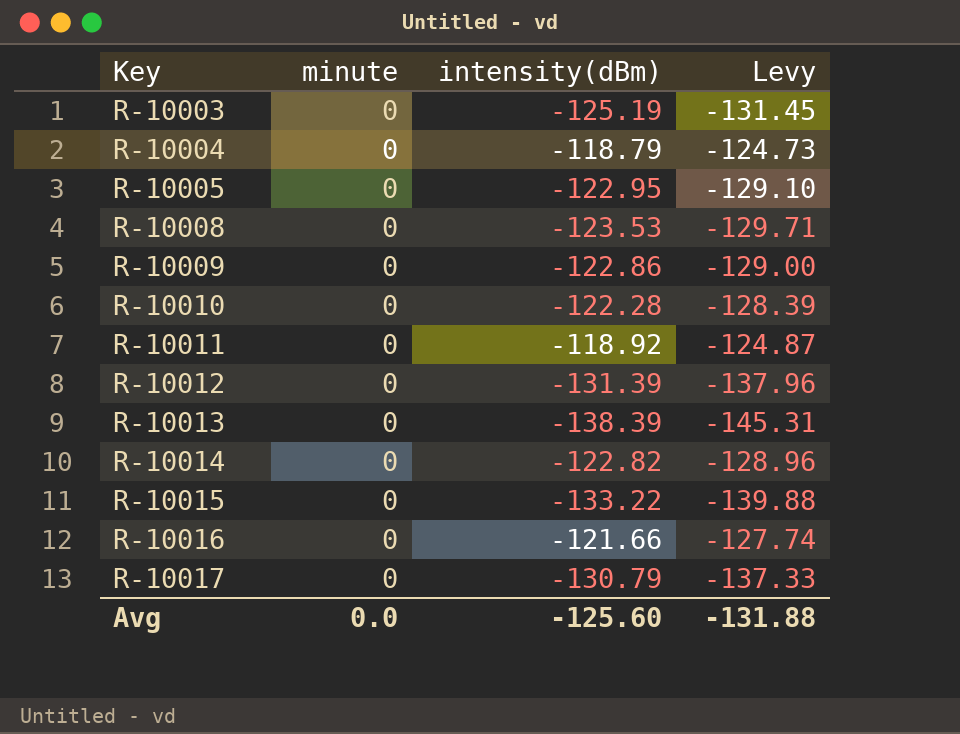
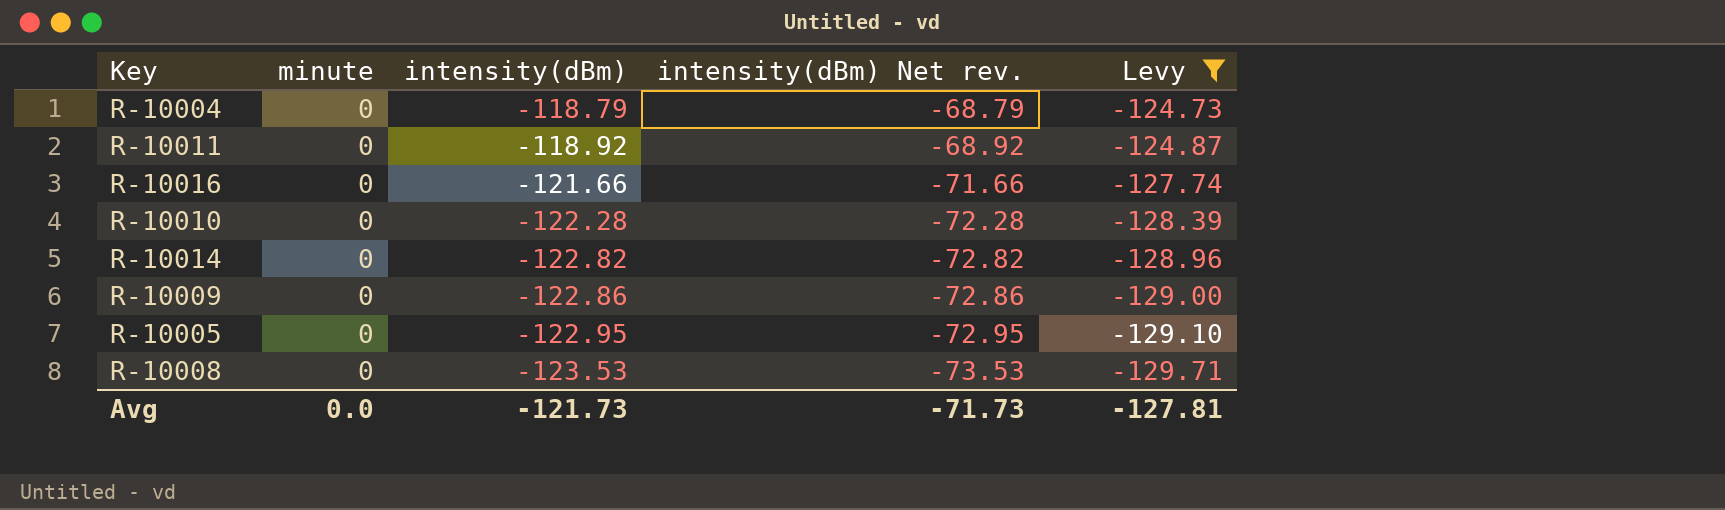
filter: none -> Levy >= -129.71
row order: Key ascending -> intensity(dBm) descending
column intensity(dBm) Net rev. | formula: none -> [intensity(dBm)] + 50
Avg | intensity(dBm): -125.60 -> -121.73
Avg | Levy: -131.88 -> -127.81

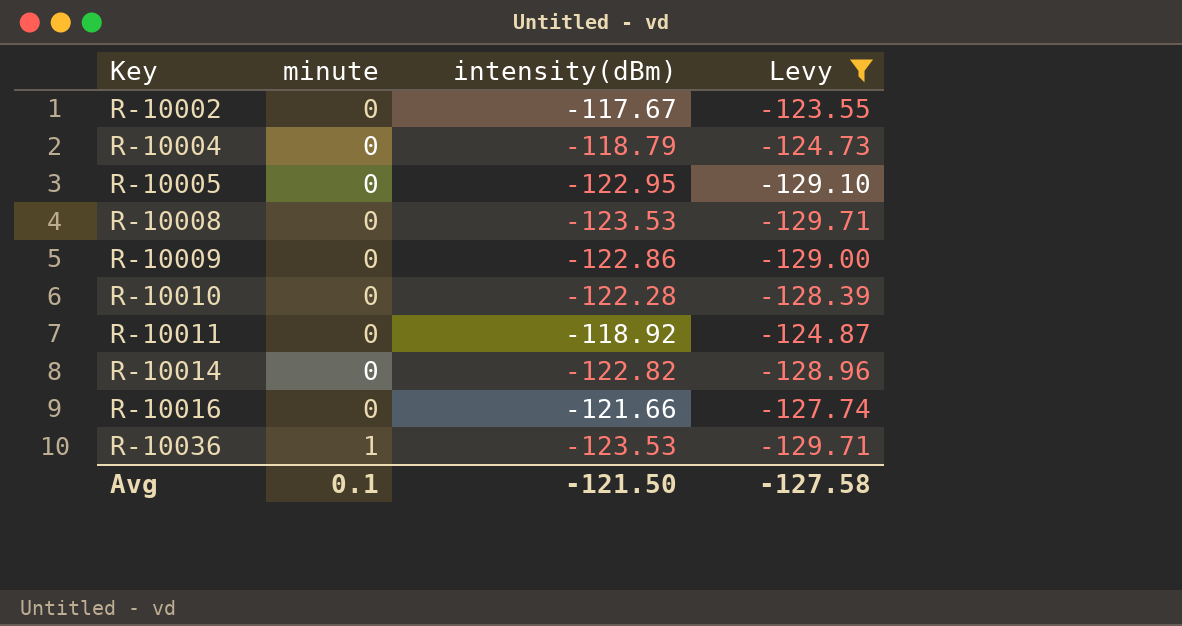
row order: intensity(dBm) descending -> Key ascending
column intensity(dBm) Net rev. | formula: [intensity(dBm)] + 50 -> none
row R-10002: none -> 0 | -117.67 | -123.55
row R-10036: none -> 1 | -123.53 | -129.71
Avg | minute: 0.0 -> 0.1
Avg | intensity(dBm): -121.73 -> -121.50
Avg | Levy: -127.81 -> -127.58

